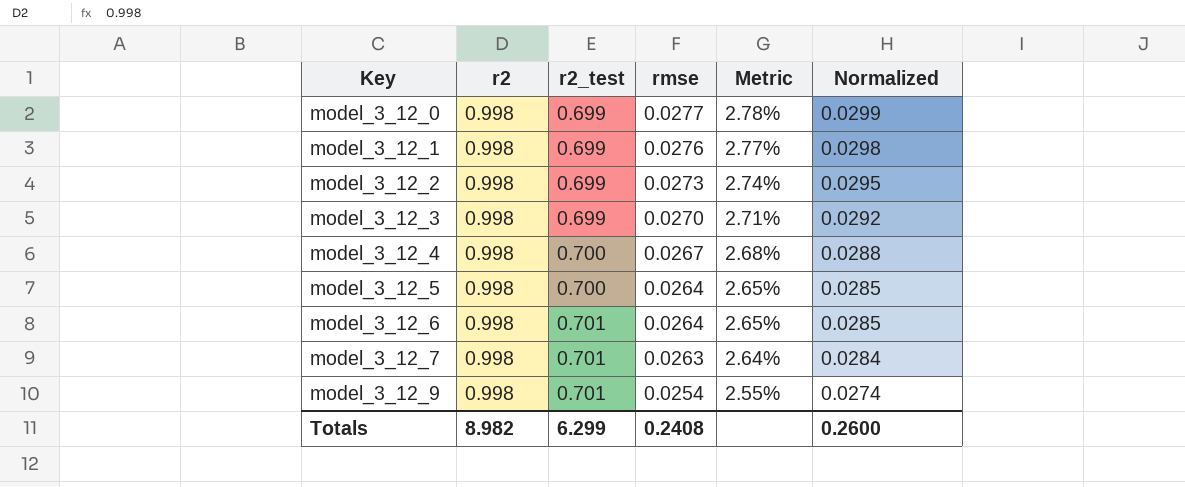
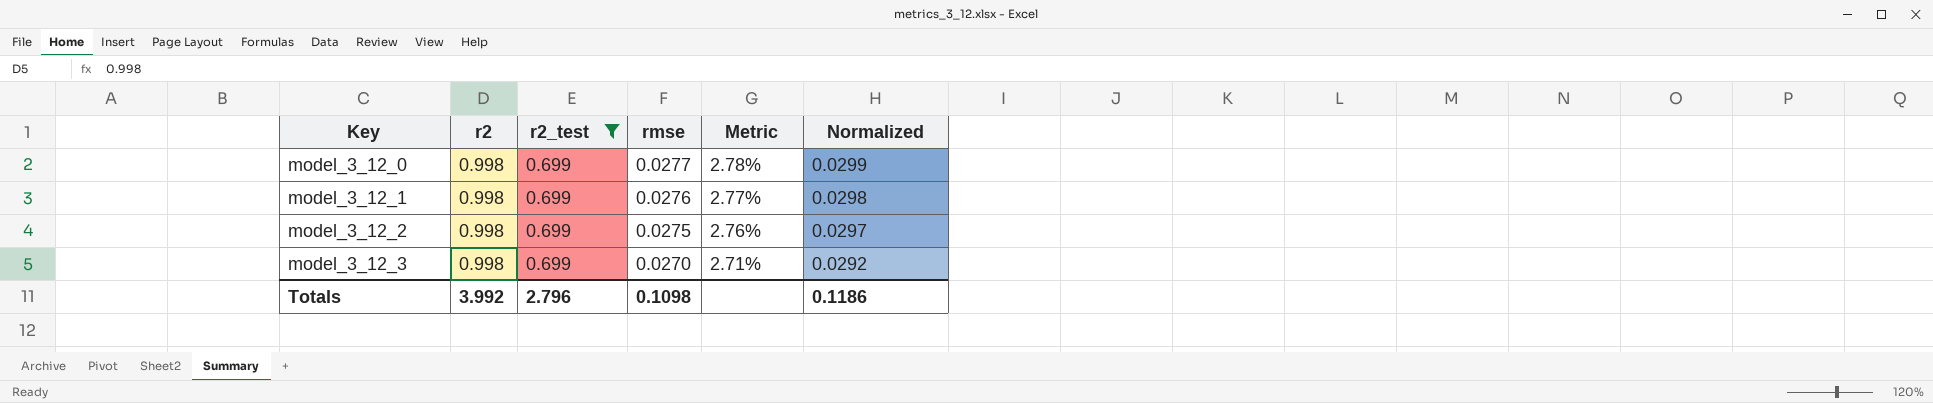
filter: none -> r2_test = 0.699
model_3_12_2 | rmse: 0.0273 -> 0.0275
model_3_12_2 | Metric: 2.74% -> 2.76%
model_3_12_2 | Normalized: 0.0295 -> 0.0297
Totals | r2: 8.982 -> 3.992
Totals | r2_test: 6.299 -> 2.796
Totals | rmse: 0.2408 -> 0.1098
Totals | Normalized: 0.2600 -> 0.1186

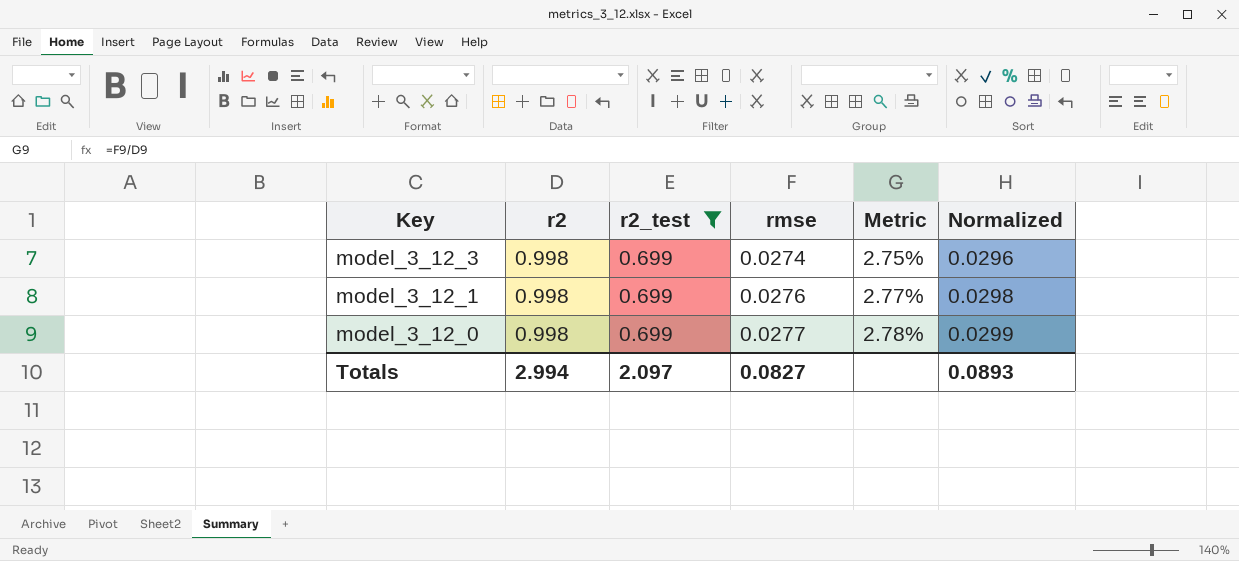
row order: Key ascending -> Key descending
row model_3_12_2: 0.998 | 0.699 | 0.0275 | 2.76% | 0.0297 -> none
model_3_12_3 | rmse: 0.0270 -> 0.0274
model_3_12_3 | Metric: 2.71% -> 2.75%
model_3_12_3 | Normalized: 0.0292 -> 0.0296
Totals | r2: 3.992 -> 2.994
Totals | r2_test: 2.796 -> 2.097
Totals | rmse: 0.1098 -> 0.0827
Totals | Normalized: 0.1186 -> 0.0893

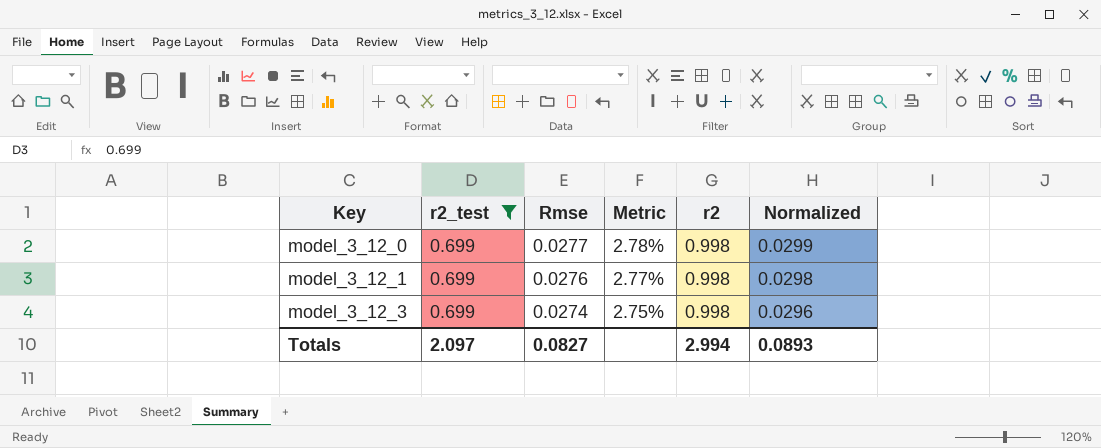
row order: Key descending -> Key ascending
column name: rmse -> Rmse
column r2 | position: 2 -> 5

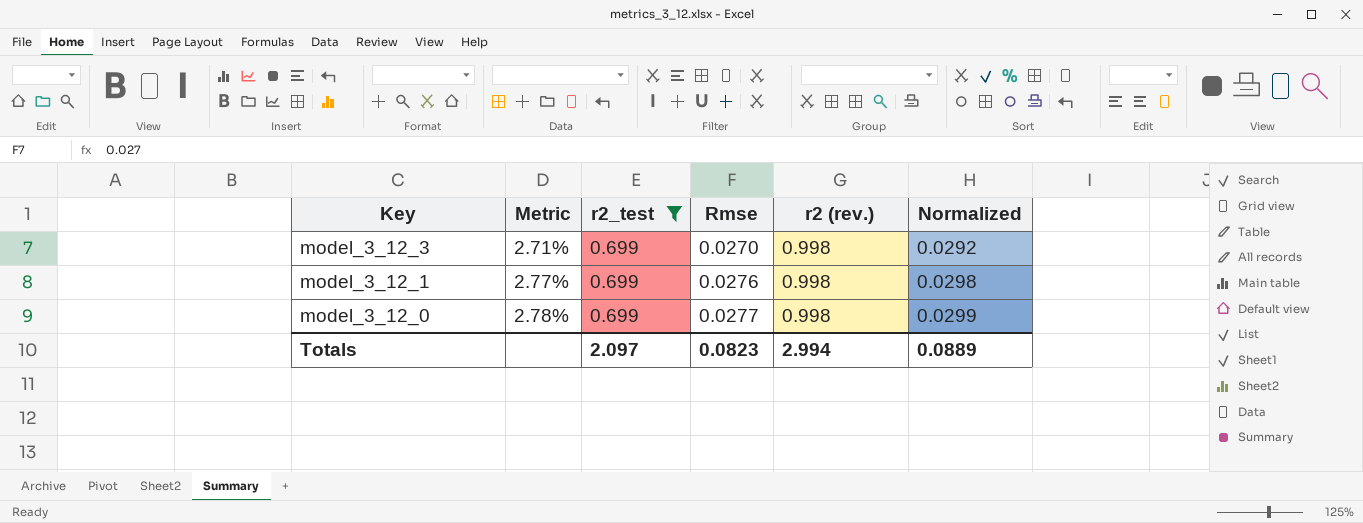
row order: Key ascending -> Key descending
column Metric | position: 4 -> 2
column name: r2 -> r2 (rev.)
model_3_12_3 | Metric: 2.75% -> 2.71%
model_3_12_3 | Rmse: 0.0274 -> 0.0270
model_3_12_3 | Normalized: 0.0296 -> 0.0292
Totals | Rmse: 0.0827 -> 0.0823
Totals | Normalized: 0.0893 -> 0.0889

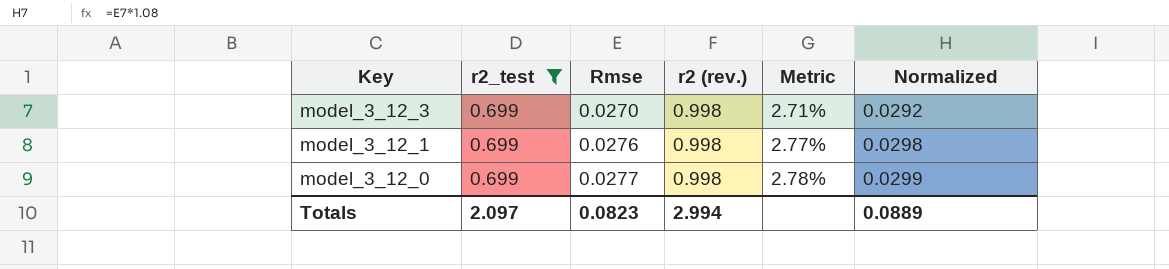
column Metric | position: 2 -> 5

